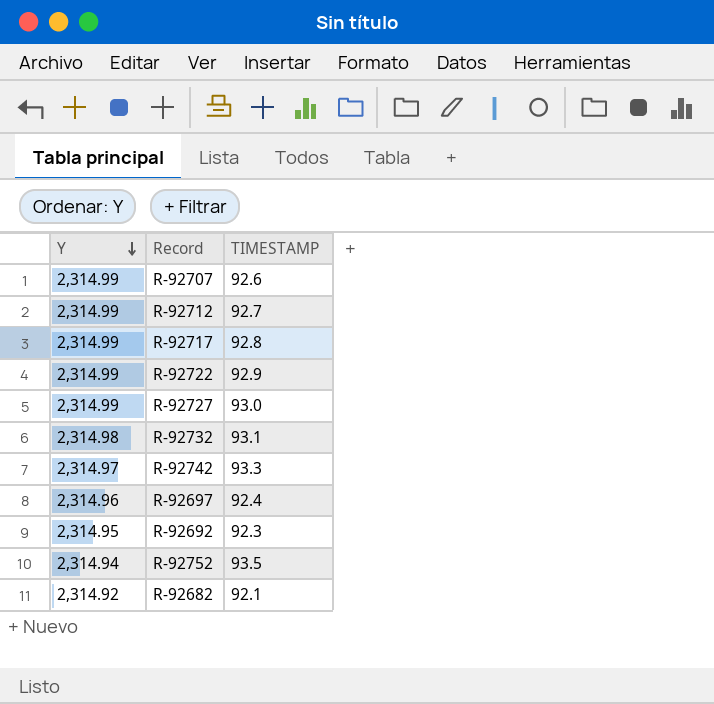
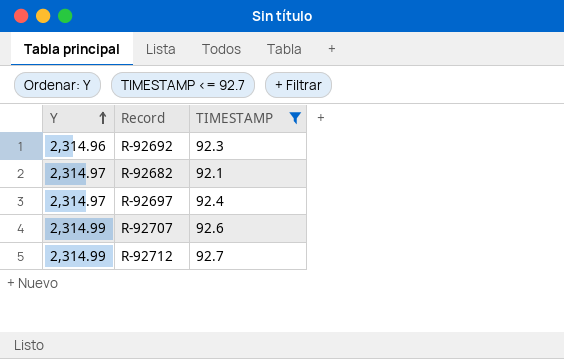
filter: none -> TIMESTAMP <= 92.7
row order: Y descending -> Y ascending
R-92692 | Y: 2,314.95 -> 2,314.96
R-92682 | Y: 2,314.92 -> 2,314.97
R-92697 | Y: 2,314.96 -> 2,314.97

